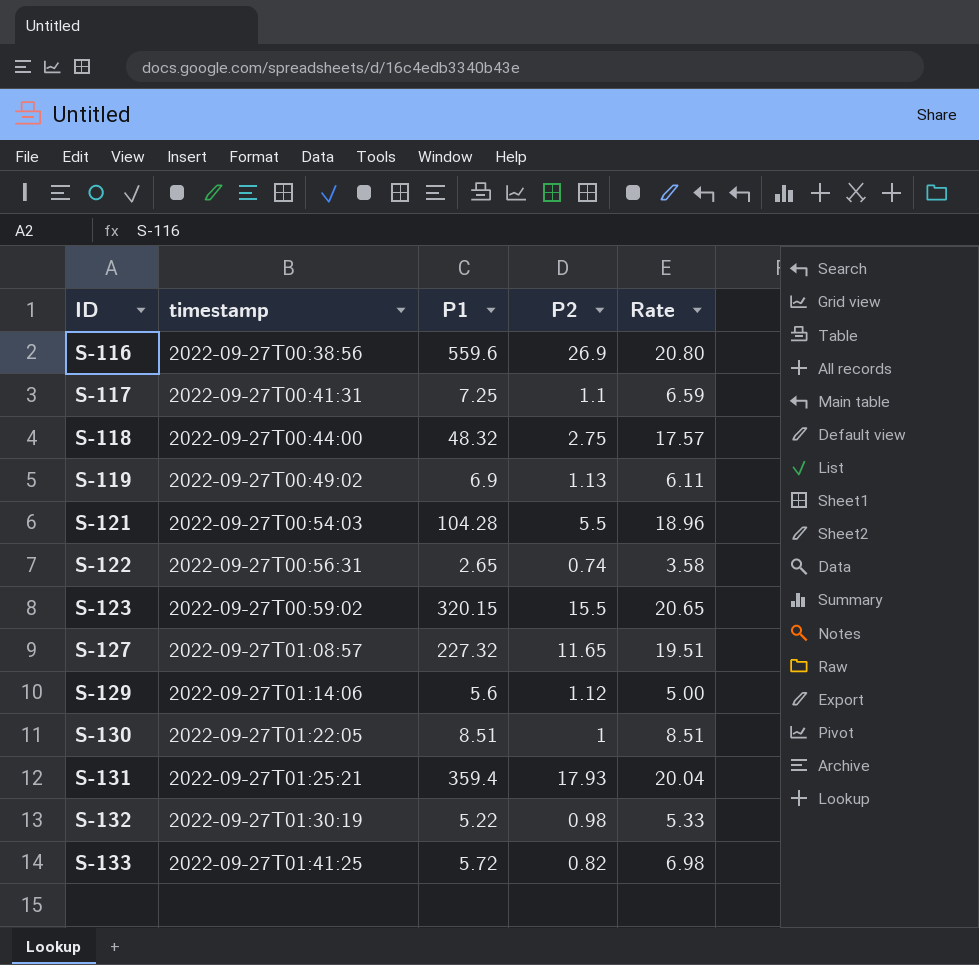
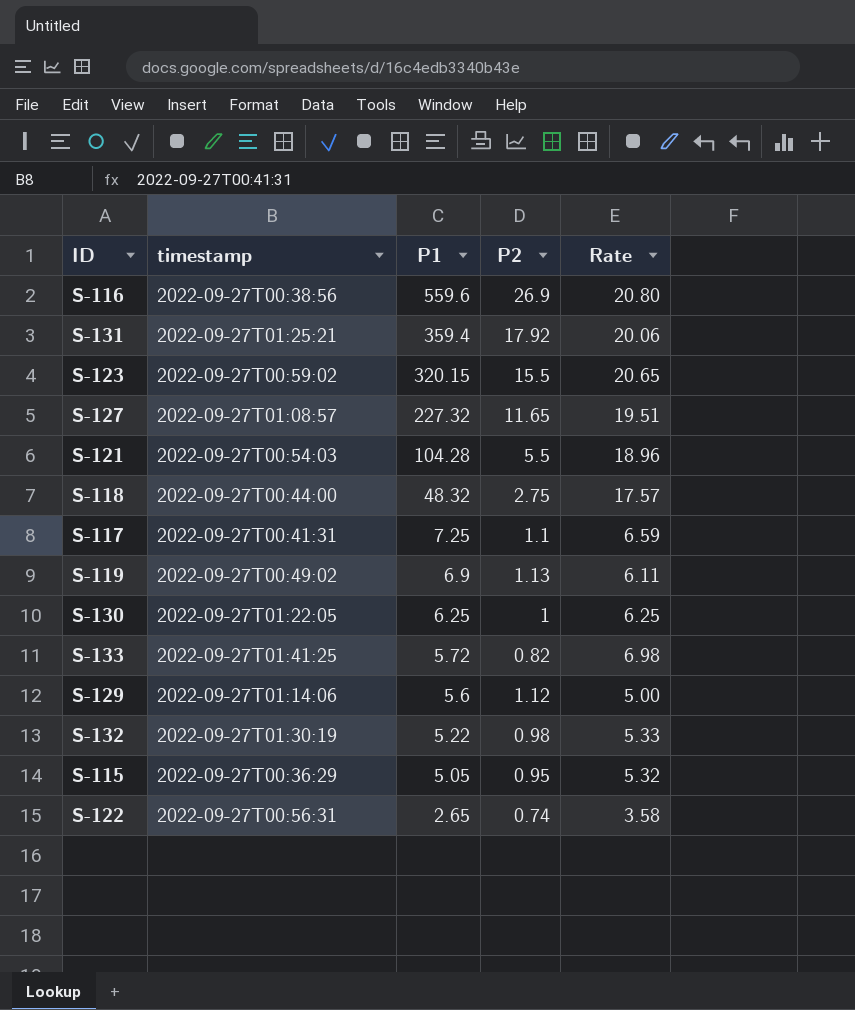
row order: ID ascending -> P1 descending
S-131 | P2: 17.93 -> 17.92
S-131 | Rate: 20.04 -> 20.06
S-130 | P1: 8.51 -> 6.25
S-130 | Rate: 8.51 -> 6.25
row S-115: none -> 2022-09-27T00:36:29 | 5.05 | 0.95 | 5.32

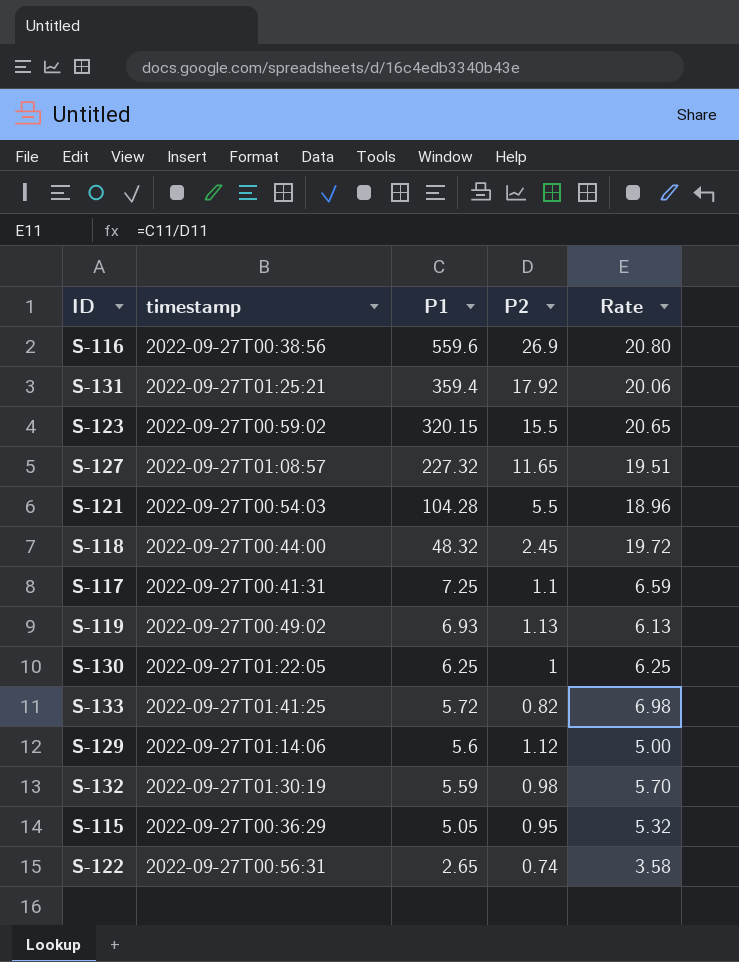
S-118 | P2: 2.75 -> 2.45
S-118 | Rate: 17.57 -> 19.72
S-119 | P1: 6.9 -> 6.93
S-119 | Rate: 6.11 -> 6.13
S-132 | P1: 5.22 -> 5.59
S-132 | Rate: 5.33 -> 5.70

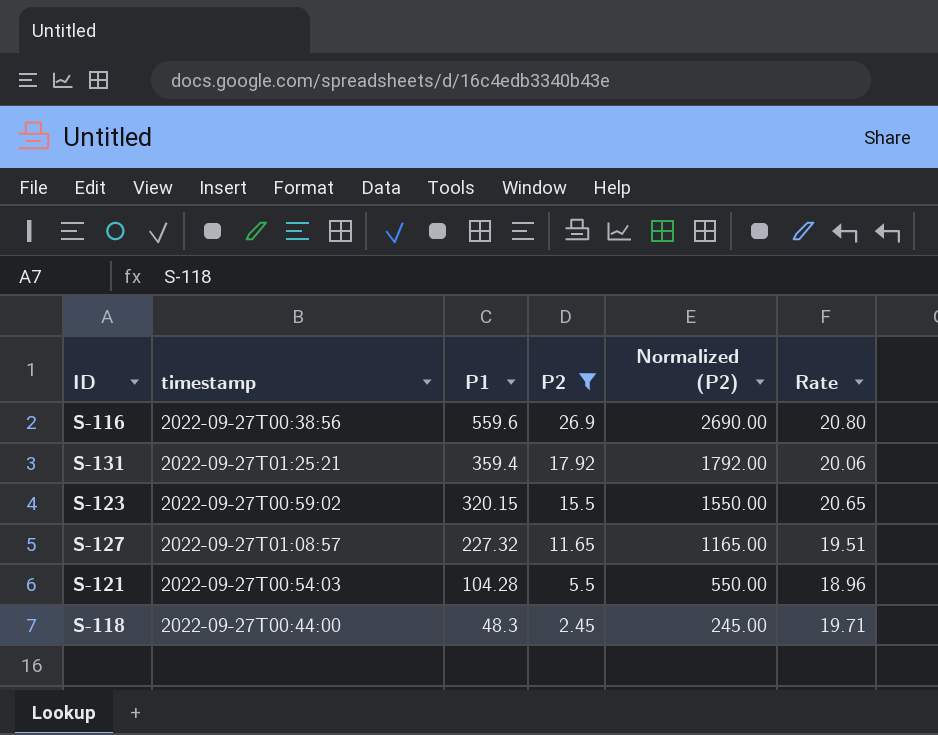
filter: none -> P2 >= 2.45
column Normalized (P2) | formula: none -> [P2] * 100
S-118 | P1: 48.32 -> 48.3
S-118 | Rate: 19.72 -> 19.71

